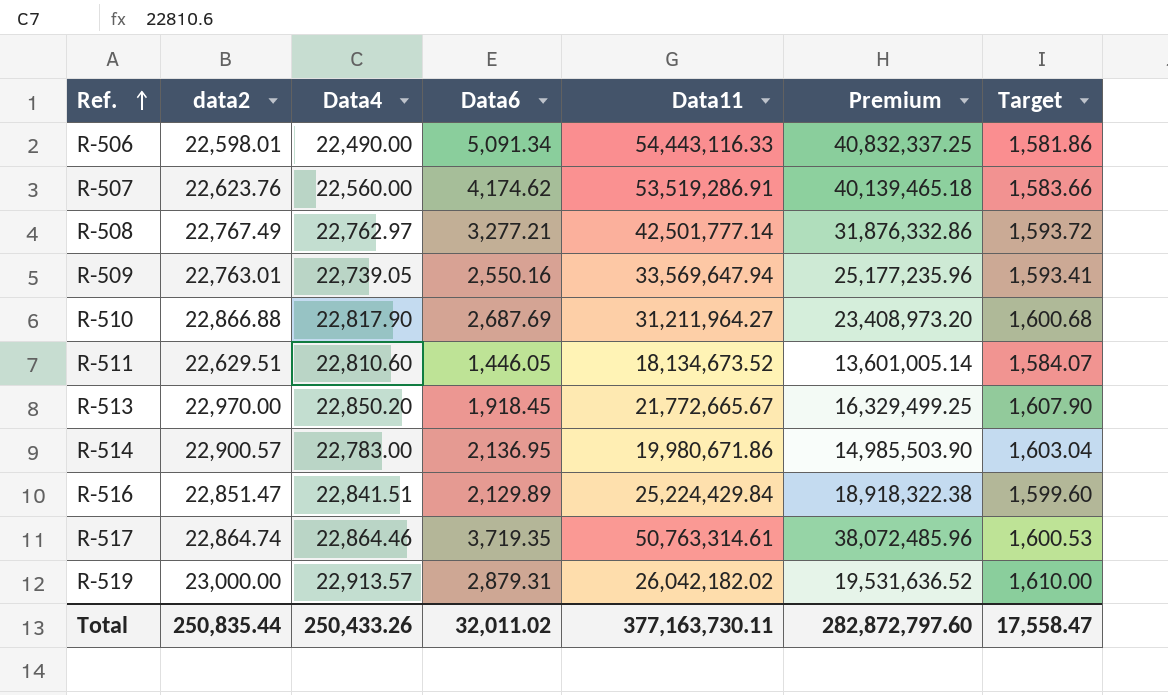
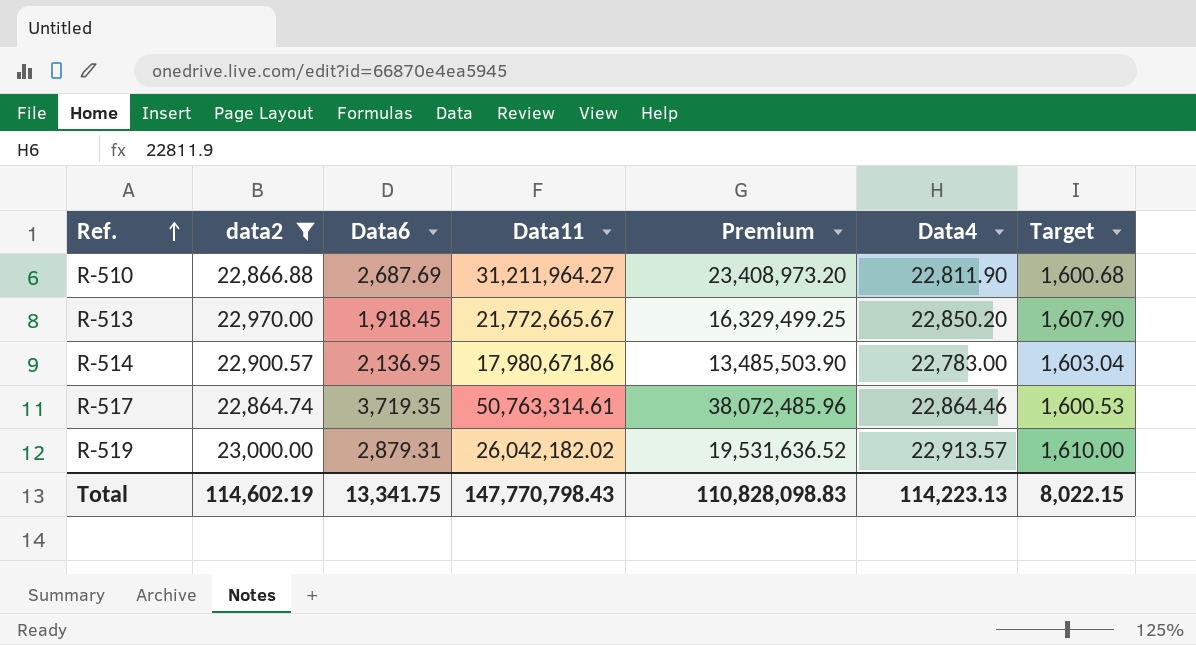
filter: none -> data2 >= 22,864.74
column Data4 | position: 3 -> 6
R-510 | Data4: 22,817.90 -> 22,811.90
R-514 | Data11: 19,980,671.86 -> 17,980,671.86
R-514 | Premium: 14,985,503.90 -> 13,485,503.90
Total | data2: 250,835.44 -> 114,602.19
Total | Data6: 32,011.02 -> 13,341.75
Total | Data11: 377,163,730.11 -> 147,770,798.43
Total | Premium: 282,872,797.60 -> 110,828,098.83
Total | Data4: 250,433.26 -> 114,223.13
Total | Target: 17,558.47 -> 8,022.15

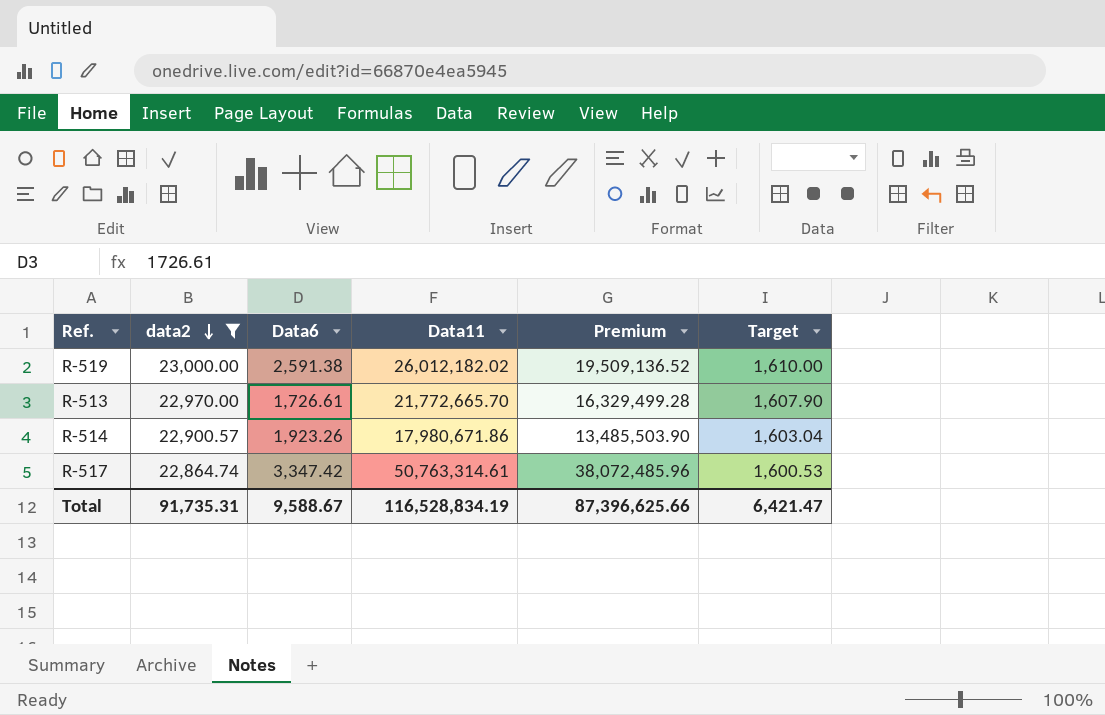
row order: Ref. ascending -> data2 descending
column Data4 | position: 6 -> none
row R-510: 22,866.88 | 2,687.69 | 31,211,964.27 | 23,408,973.20 | 22,811.90 | 1,600.68 -> none
R-519 | Data6: 2,879.31 -> 2,591.38
R-519 | Data11: 26,042,182.02 -> 26,012,182.02
R-519 | Premium: 19,531,636.52 -> 19,509,136.52
R-513 | Data6: 1,918.45 -> 1,726.61
R-513 | Data11: 21,772,665.67 -> 21,772,665.70
R-513 | Premium: 16,329,499.25 -> 16,329,499.28
R-514 | Data6: 2,136.95 -> 1,923.26
R-517 | Data6: 3,719.35 -> 3,347.42
Total | data2: 114,602.19 -> 91,735.31
Total | Data6: 13,341.75 -> 9,588.67
Total | Data11: 147,770,798.43 -> 116,528,834.19
Total | Premium: 110,828,098.83 -> 87,396,625.66
Total | Target: 8,022.15 -> 6,421.47

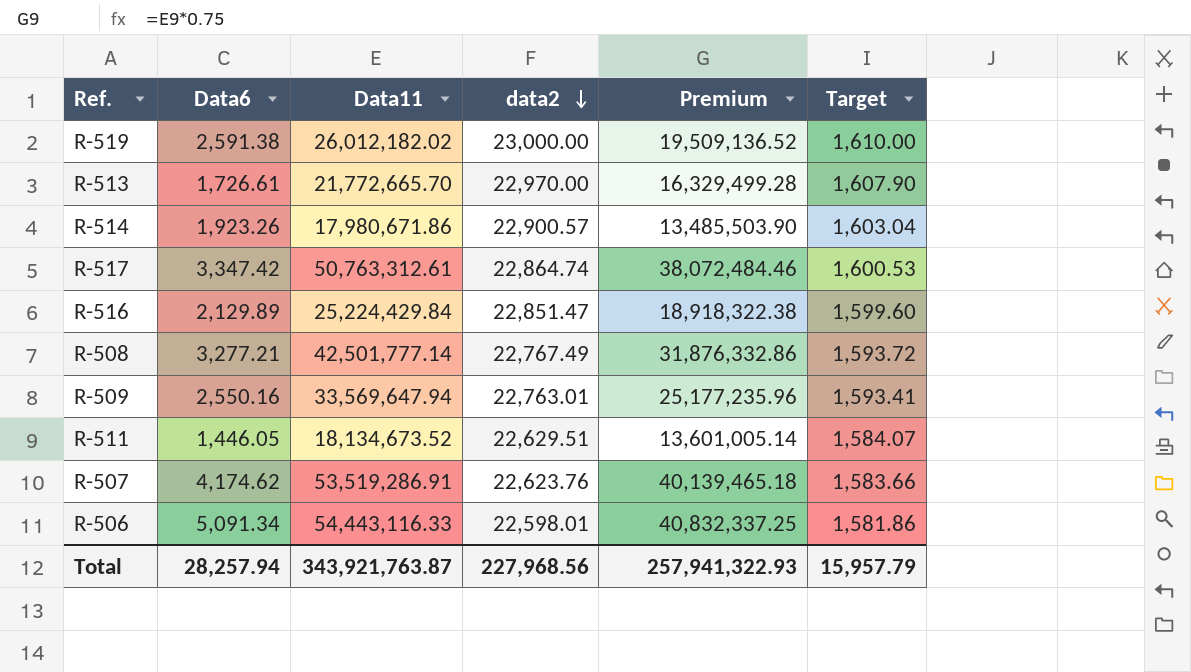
filter: data2 >= 22,864.74 -> none
column data2 | position: 2 -> 4
R-517 | Data11: 50,763,314.61 -> 50,763,312.61
R-517 | Premium: 38,072,485.96 -> 38,072,484.46
Total | Data6: 9,588.67 -> 28,257.94
Total | Data11: 116,528,834.19 -> 343,921,763.87
Total | data2: 91,735.31 -> 227,968.56
Total | Premium: 87,396,625.66 -> 257,941,322.93
Total | Target: 6,421.47 -> 15,957.79

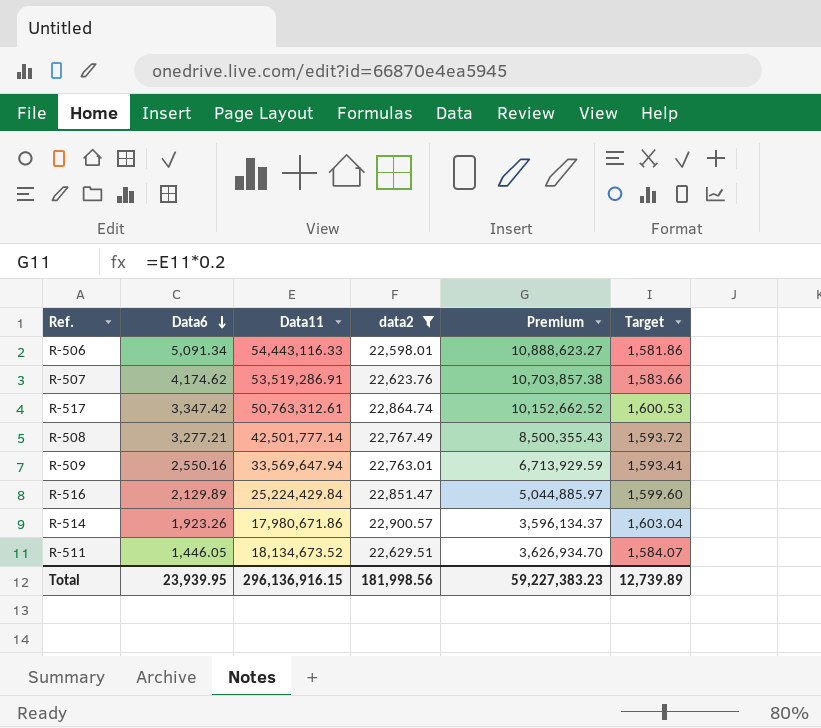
filter: none -> data2 <= 22,900.57
row order: data2 descending -> Data6 descending
column Premium | formula: [Data11] * 0.75 -> [Data11] * 0.2
Total | Data6: 28,257.94 -> 23,939.95
Total | Data11: 343,921,763.87 -> 296,136,916.15
Total | data2: 227,968.56 -> 181,998.56
Total | Premium: 257,941,322.93 -> 59,227,383.23
Total | Target: 15,957.79 -> 12,739.89

